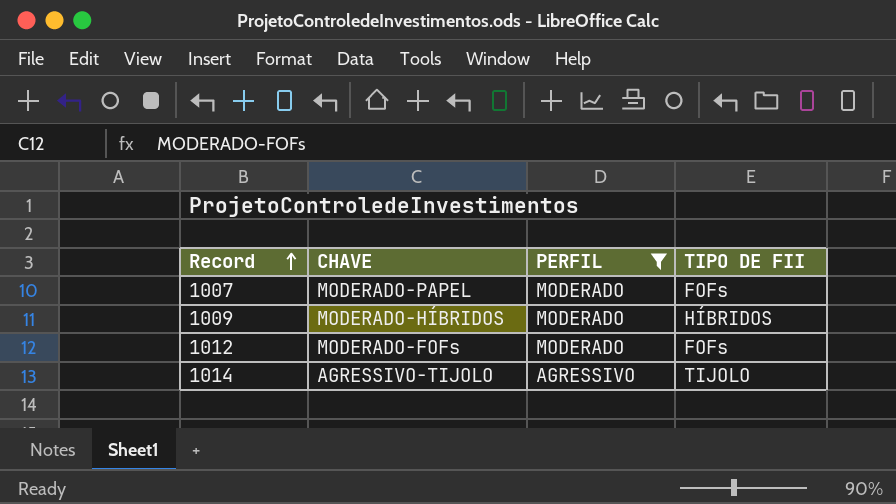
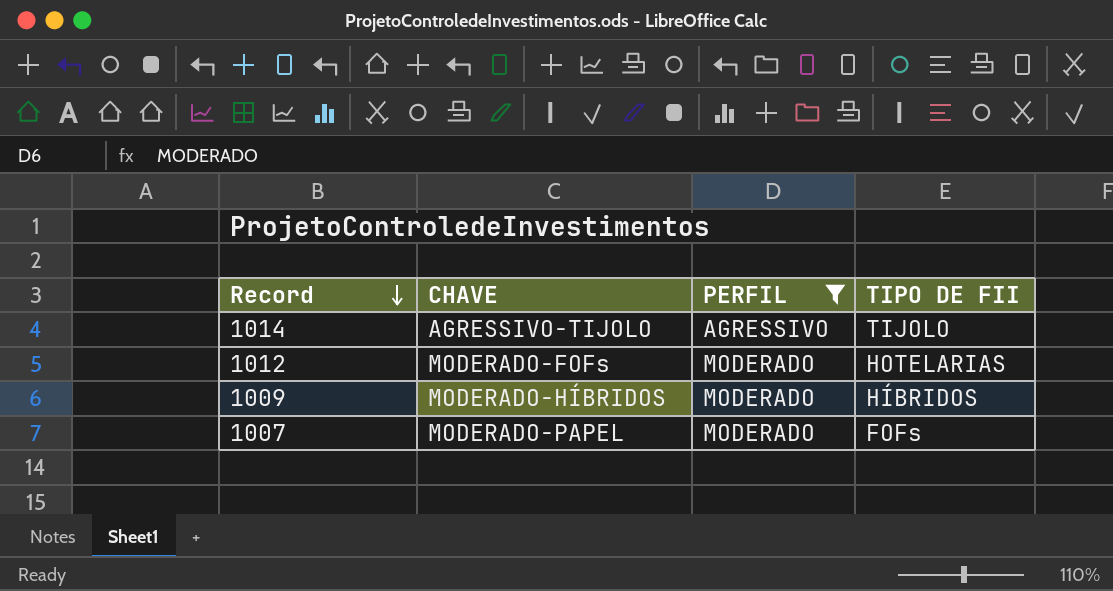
row order: Record ascending -> Record descending
1012 | TIPO DE FII: FOFs -> HOTELARIAS

